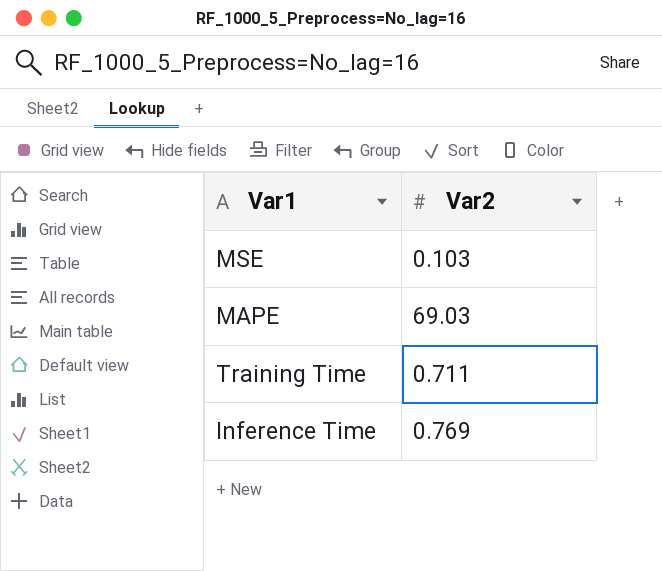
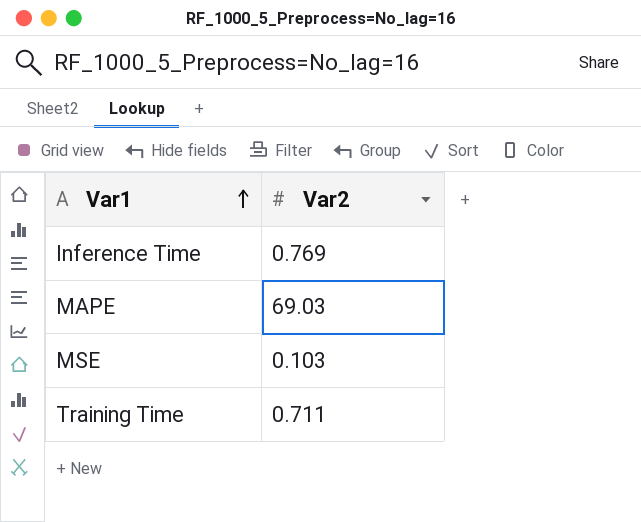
row order: none -> Var1 ascending

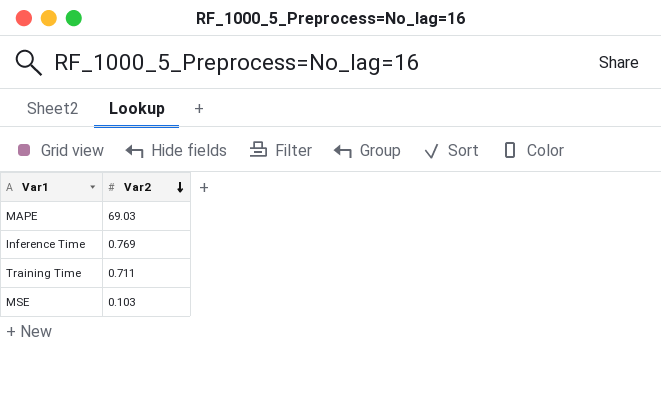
row order: Var1 ascending -> Var2 descending

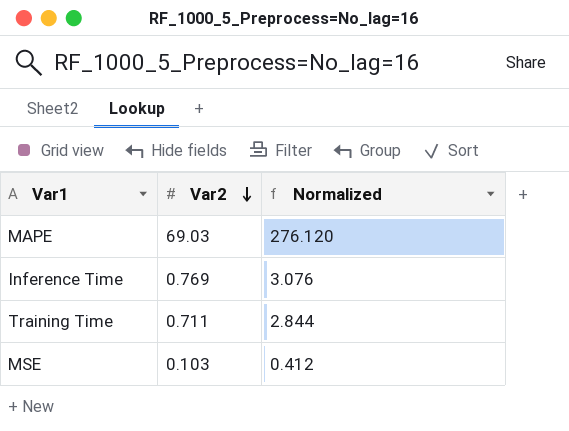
column Normalized | formula: none -> [Var2] * 4

